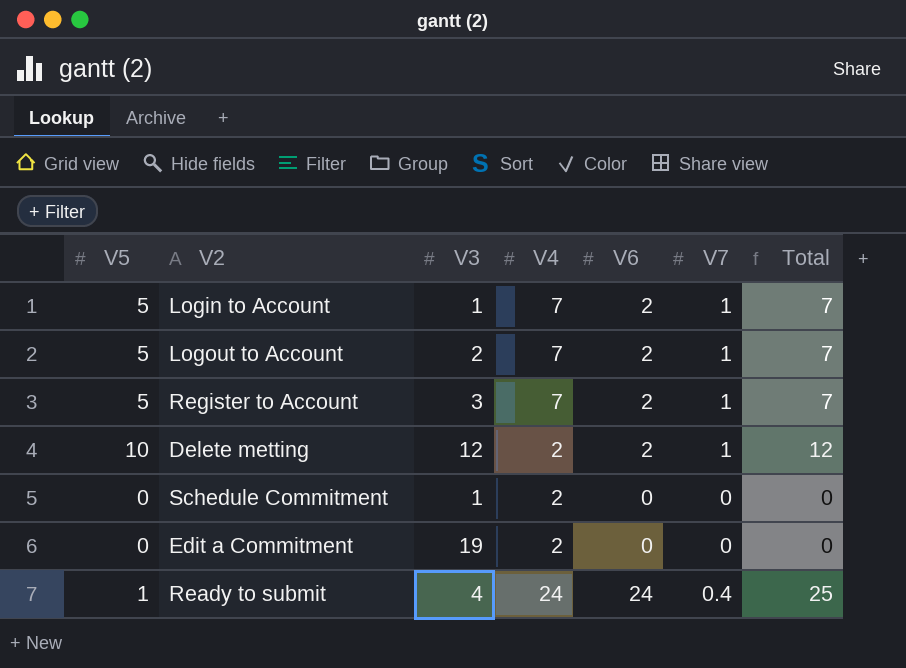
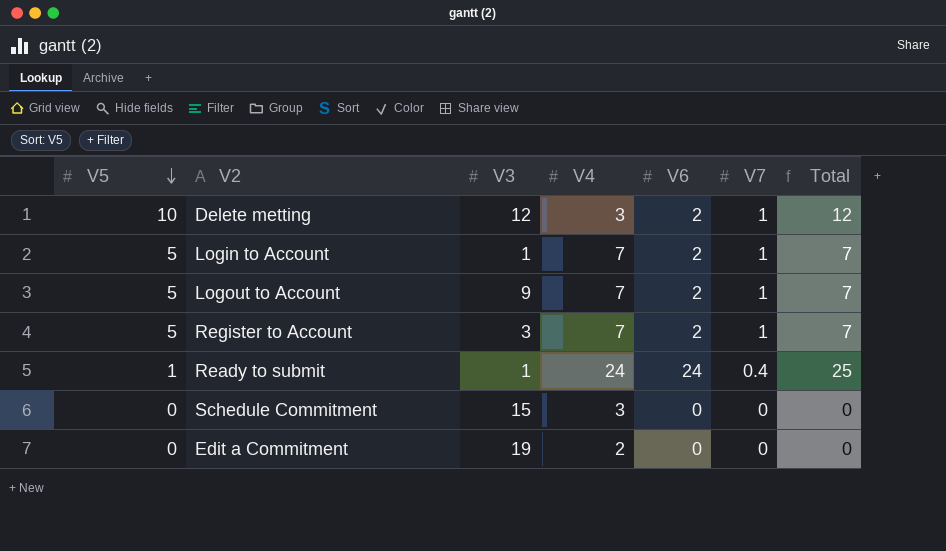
row order: none -> V5 descending
Delete metting | V4: 2 -> 3
Logout to Account | V3: 2 -> 9
Ready to submit | V3: 4 -> 1
Schedule Commitment | V3: 1 -> 15
Schedule Commitment | V4: 2 -> 3

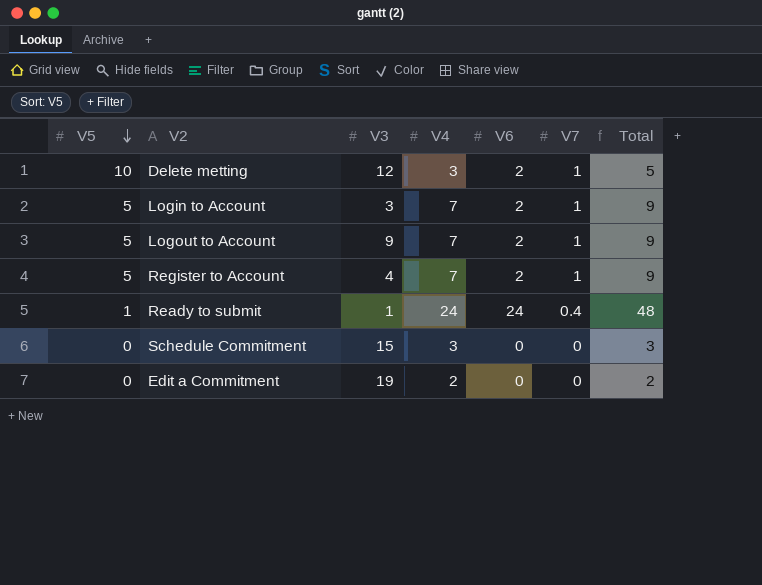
column Total | formula: [V5] + [V6] -> [V4] + [V6]
Login to Account | V3: 1 -> 3
Register to Account | V3: 3 -> 4

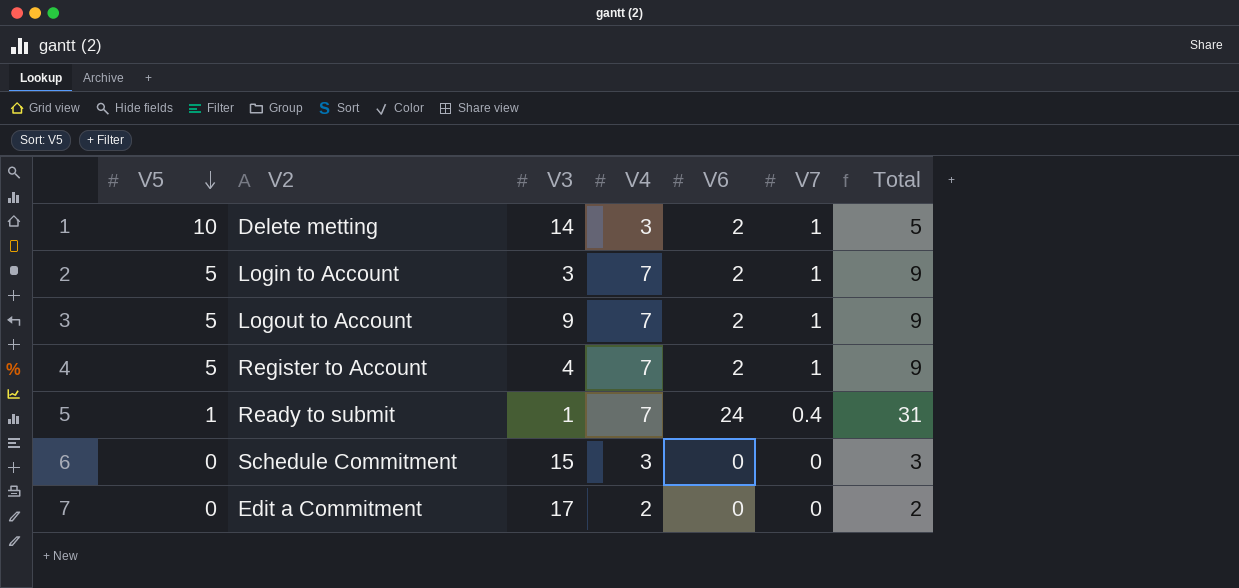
Delete metting | V3: 12 -> 14
Ready to submit | V4: 24 -> 7
Ready to submit | Total: 48 -> 31
Edit a Commitment | V3: 19 -> 17

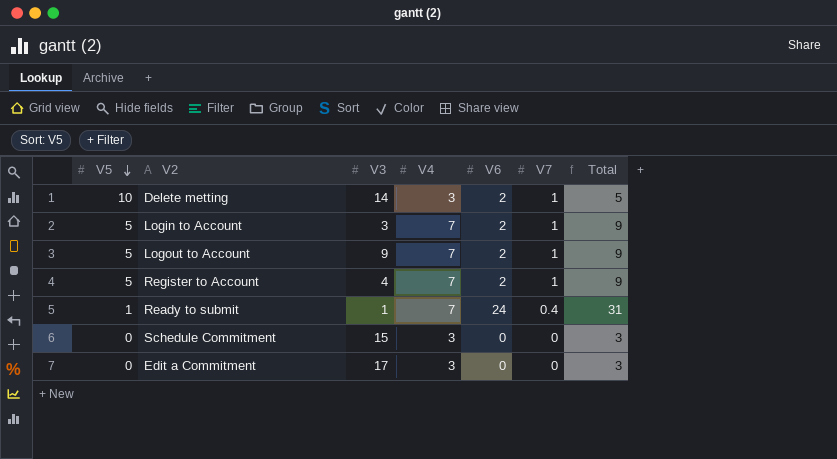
Edit a Commitment | V4: 2 -> 3
Edit a Commitment | Total: 2 -> 3

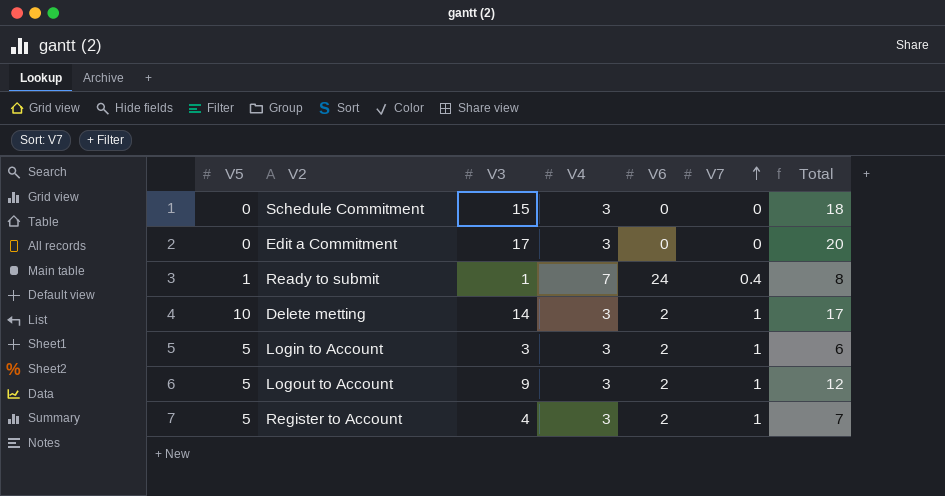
row order: V5 descending -> V7 ascending
column Total | formula: [V4] + [V6] -> [V3] + [V4]
Login to Account | V4: 7 -> 3
Logout to Account | V4: 7 -> 3
Register to Account | V4: 7 -> 3

